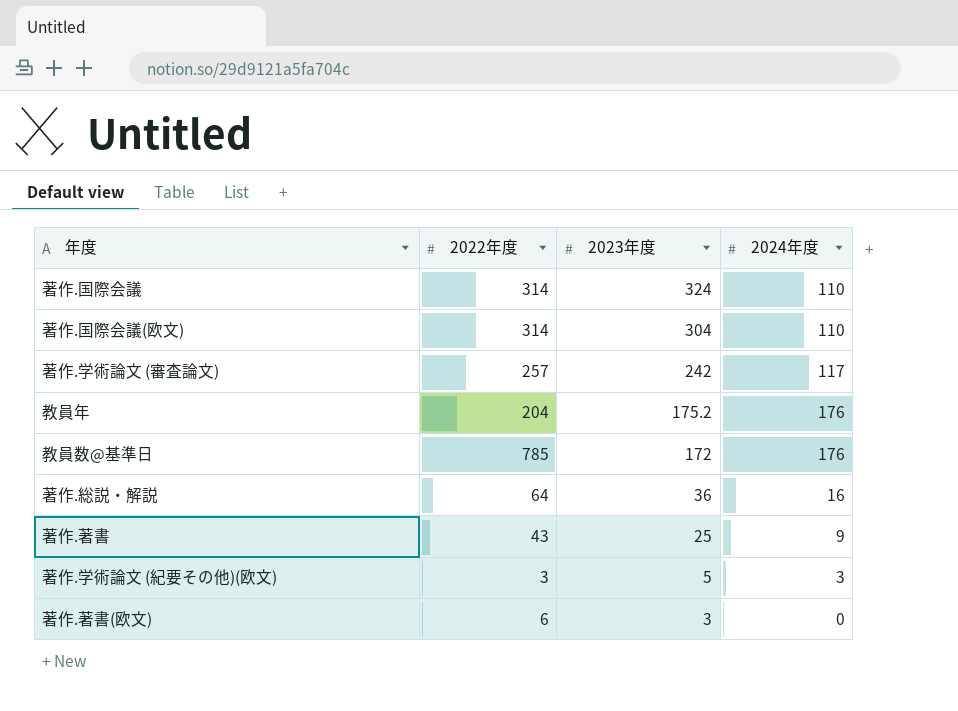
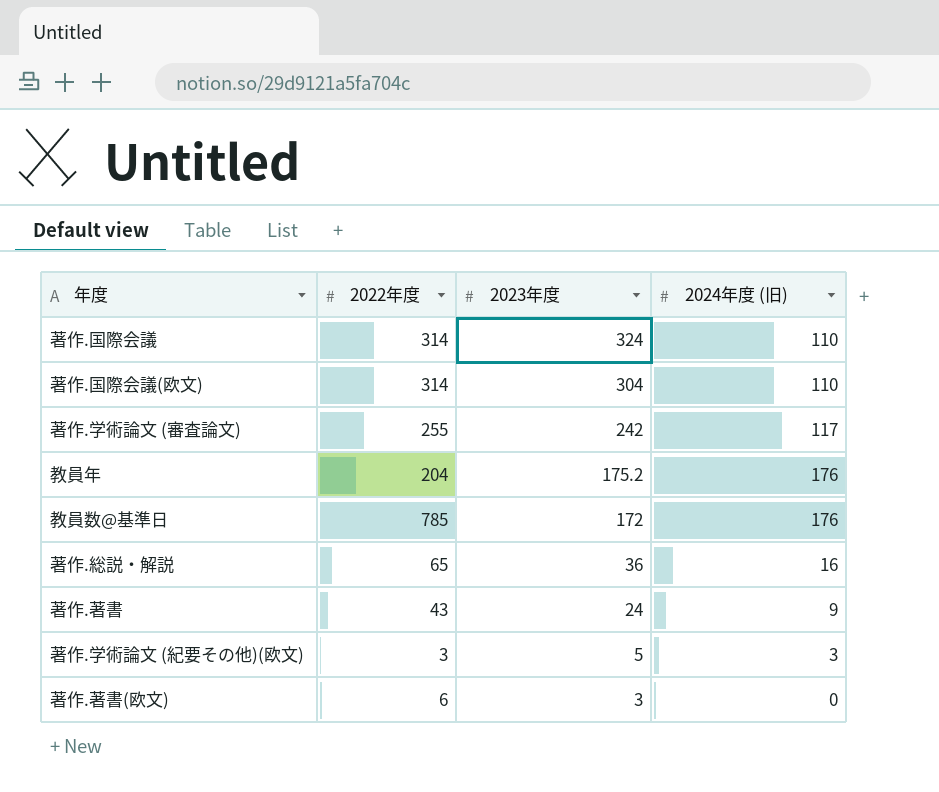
column name: 2024年度 -> 2024年度 (旧)
著作.学術論文 (審査論文) | 2022年度: 257 -> 255
著作.総説・解説 | 2022年度: 64 -> 65
著作.著書 | 2023年度: 25 -> 24

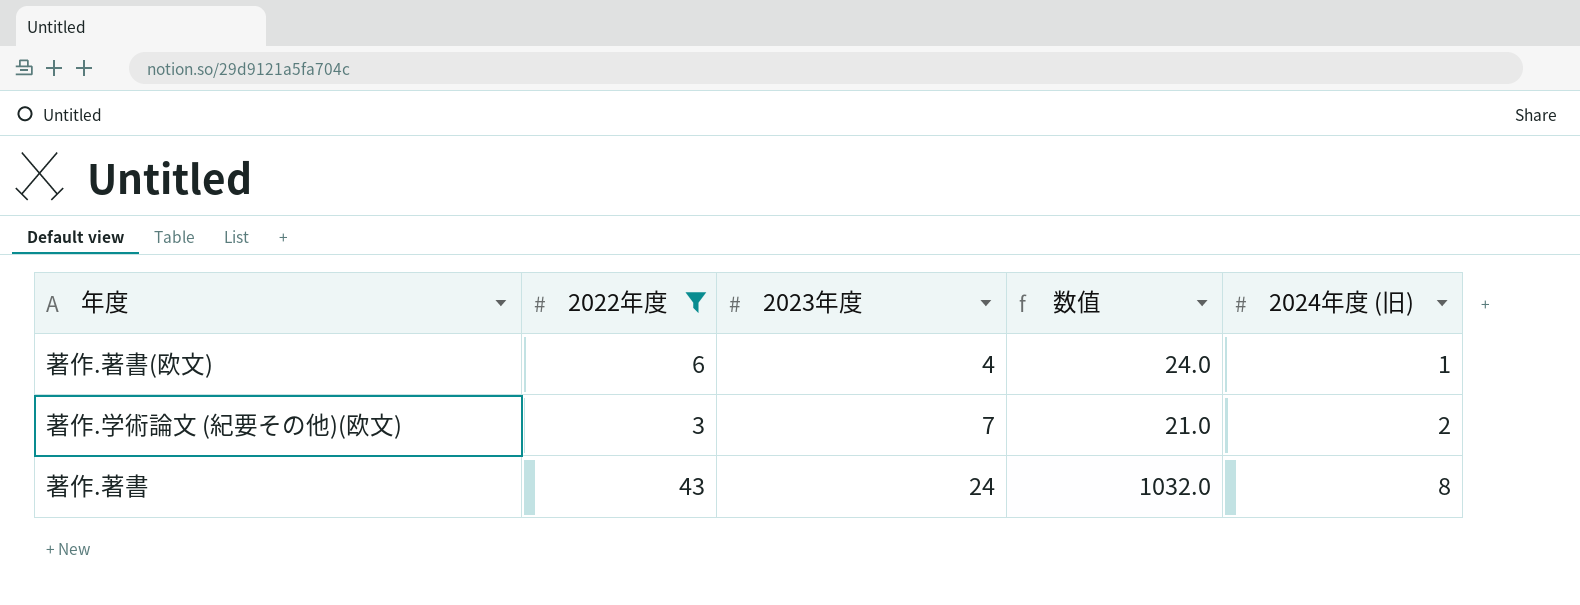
filter: none -> 2022年度 <= 43
row order: 2023年度 descending -> 2023年度 ascending
column 数值 | formula: none -> [2022年度] * [2023年度]
著作.著書(欧文) | 2023年度: 3 -> 4
著作.著書(欧文) | 2024年度 (旧): 0 -> 1
著作.学術論文 (紀要その他)(欧文) | 2023年度: 5 -> 7
著作.学術論文 (紀要その他)(欧文) | 2024年度 (旧): 3 -> 2
著作.著書 | 2024年度 (旧): 9 -> 8

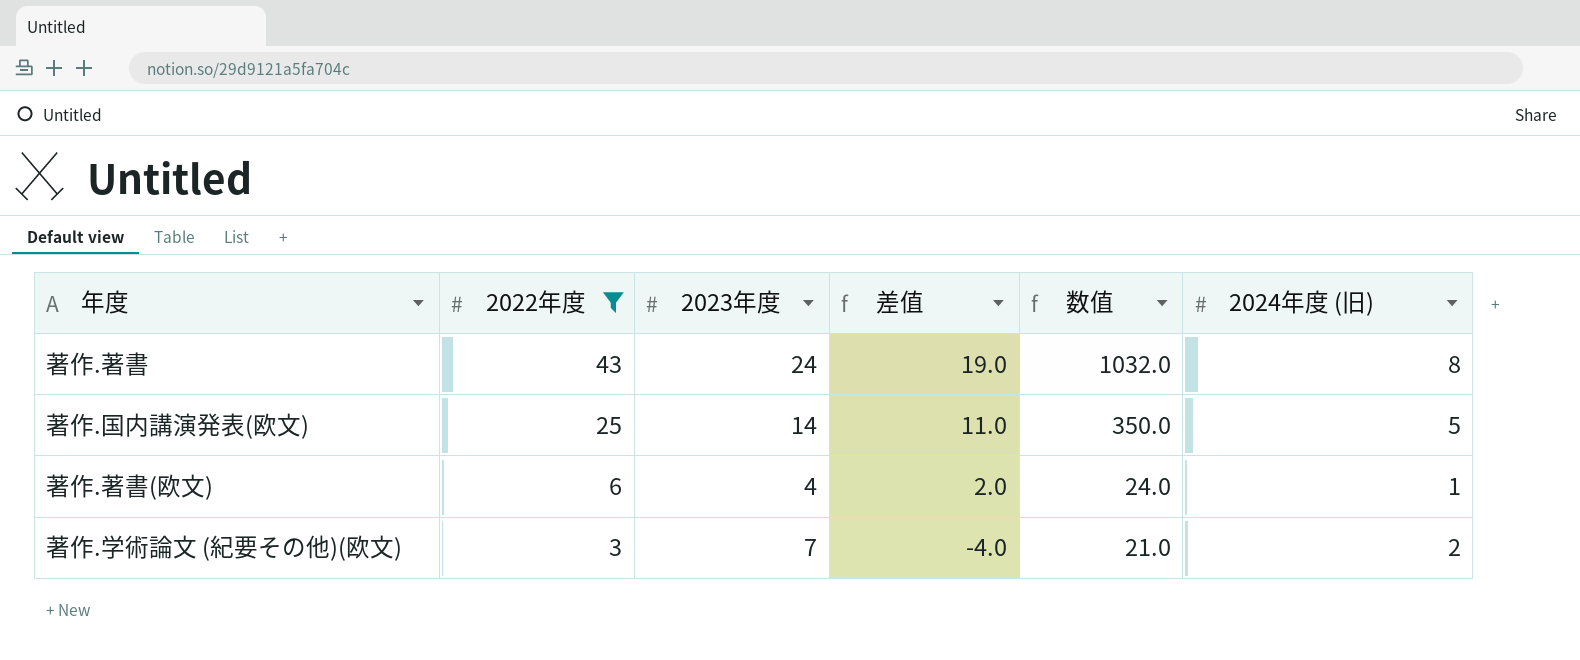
row order: 2023年度 ascending -> 2022年度 descending
column 差值 | formula: none -> [2022年度] - [2023年度]
row 著作.国内講演発表(欧文): none -> 25 | 14 | 11.0 | 350.0 | 5

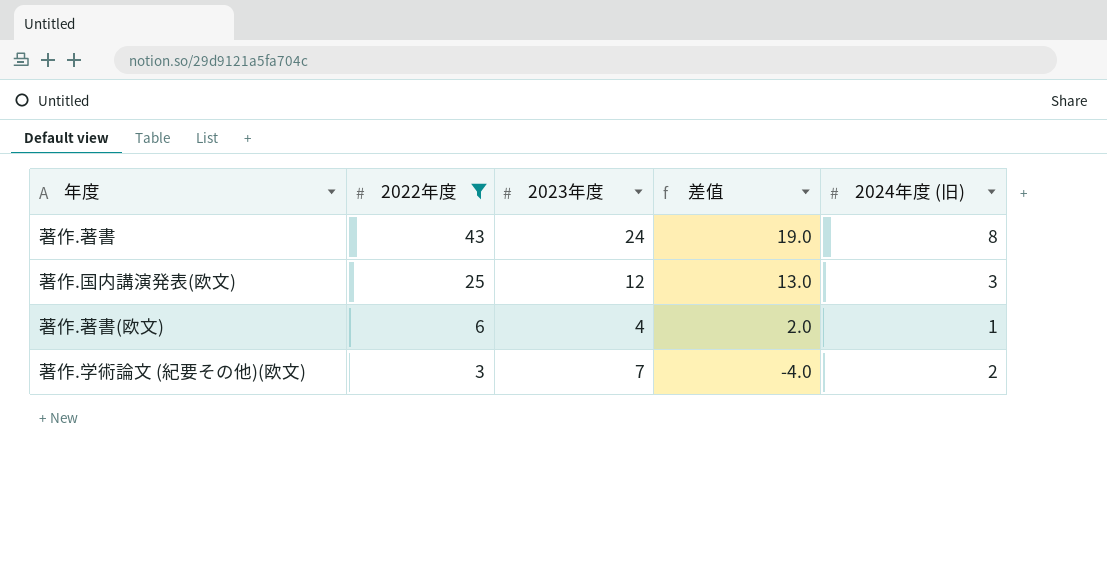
column 数值 | formula: [2022年度] * [2023年度] -> none
著作.国内講演発表(欧文) | 2023年度: 14 -> 12
著作.国内講演発表(欧文) | 差值: 11.0 -> 13.0
著作.国内講演発表(欧文) | 2024年度 (旧): 5 -> 3

